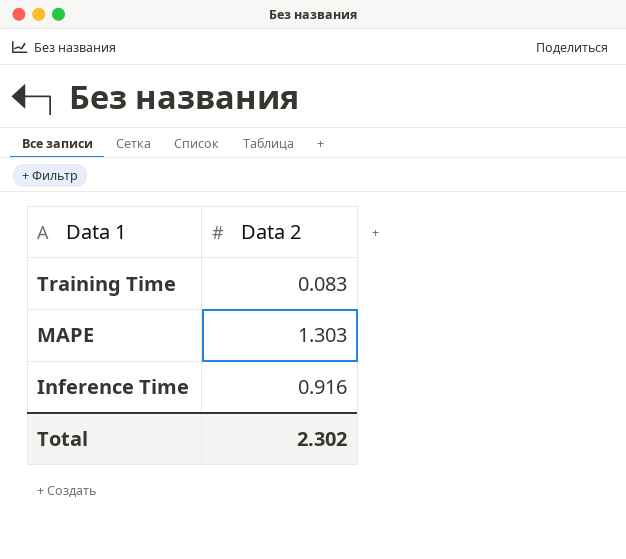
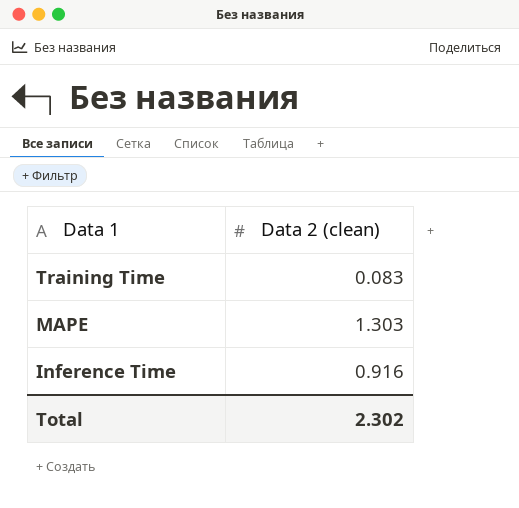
column name: Data 2 -> Data 2 (clean)

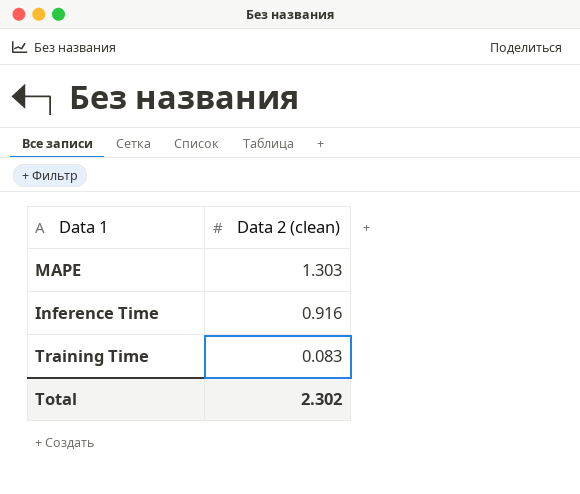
row order: Data 1 descending -> Data 2 (clean) descending

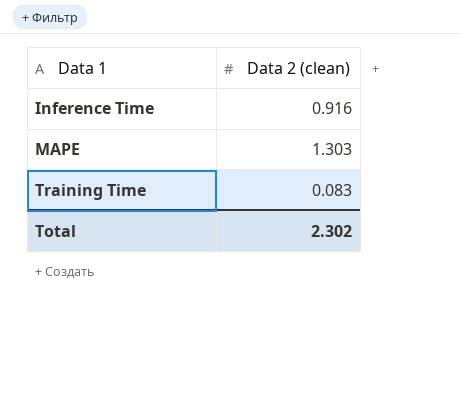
row order: Data 2 (clean) descending -> Data 1 ascending

